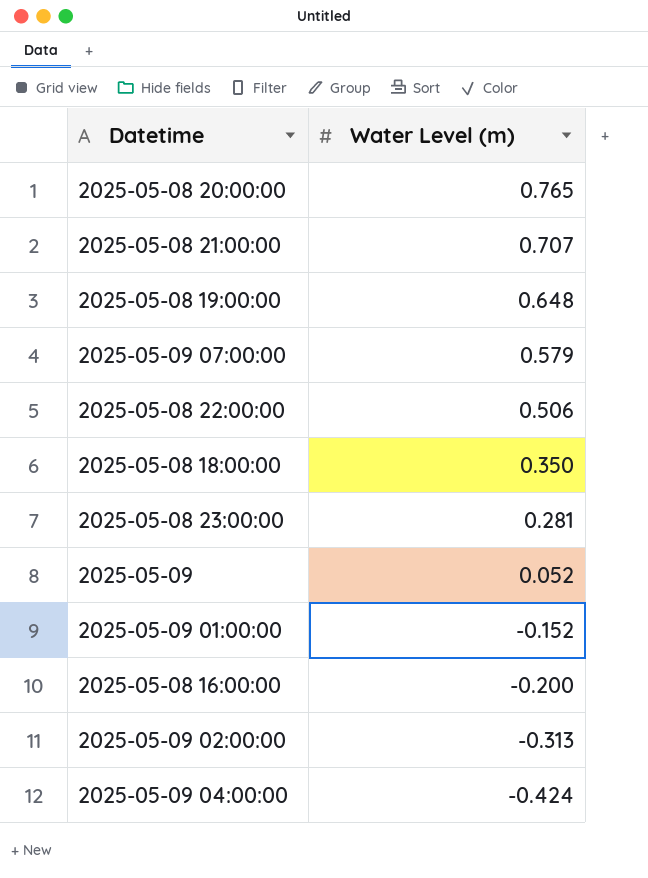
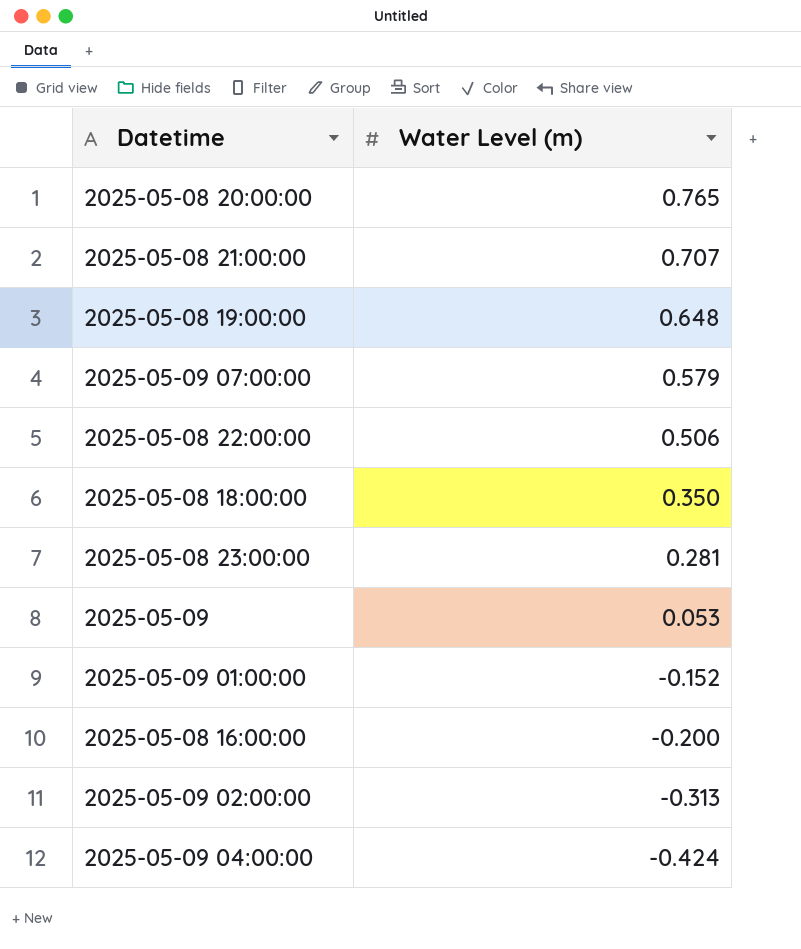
2025-05-09 | Water Level (m): 0.052 -> 0.053

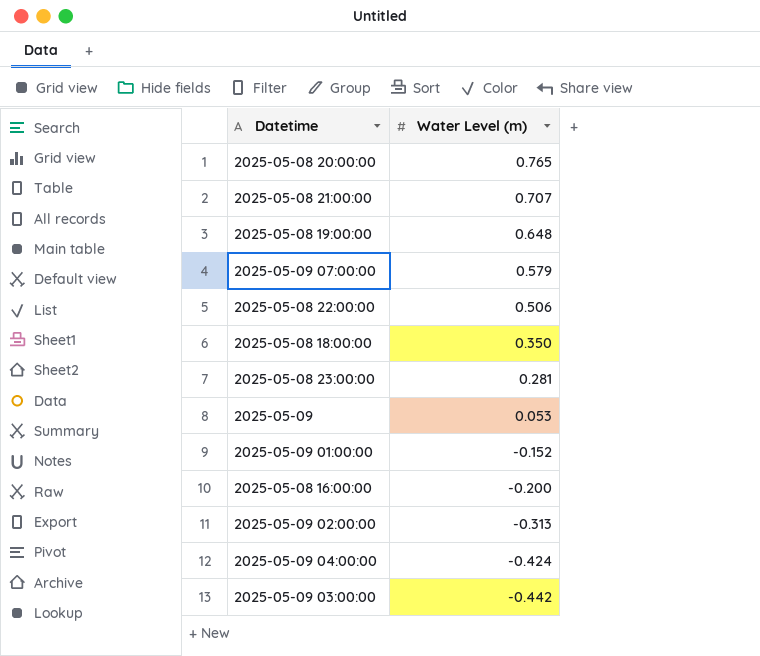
row 2025-05-09 03:00:00: none -> -0.442

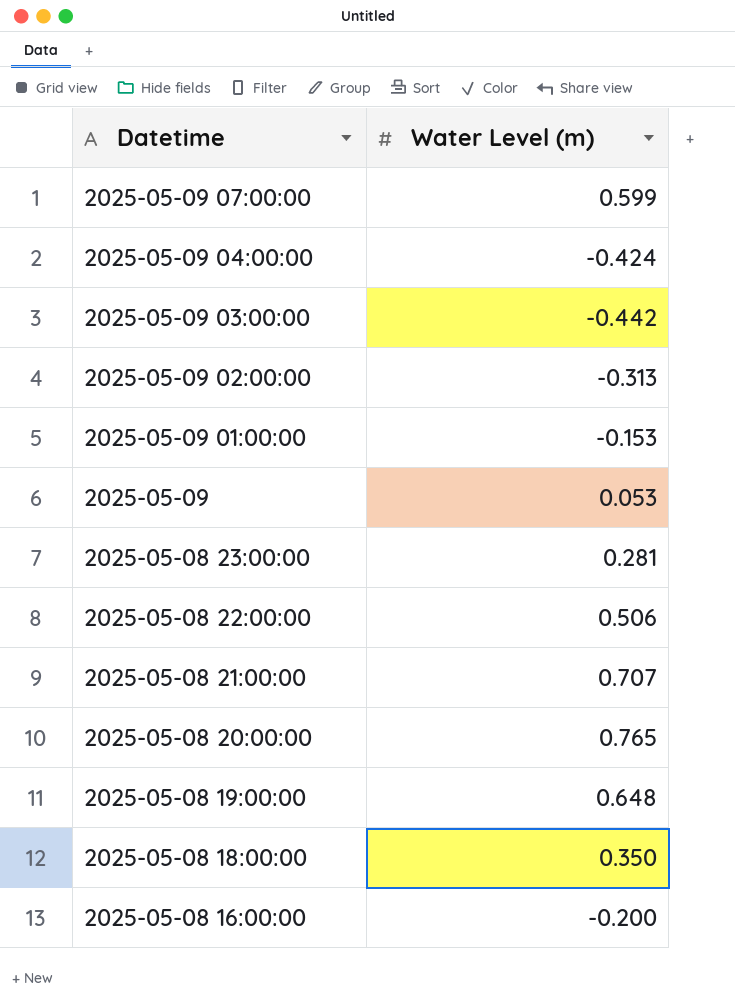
row order: Water Level (m) descending -> Datetime descending
2025-05-09 07:00:00 | Water Level (m): 0.579 -> 0.599
2025-05-09 01:00:00 | Water Level (m): -0.152 -> -0.153

